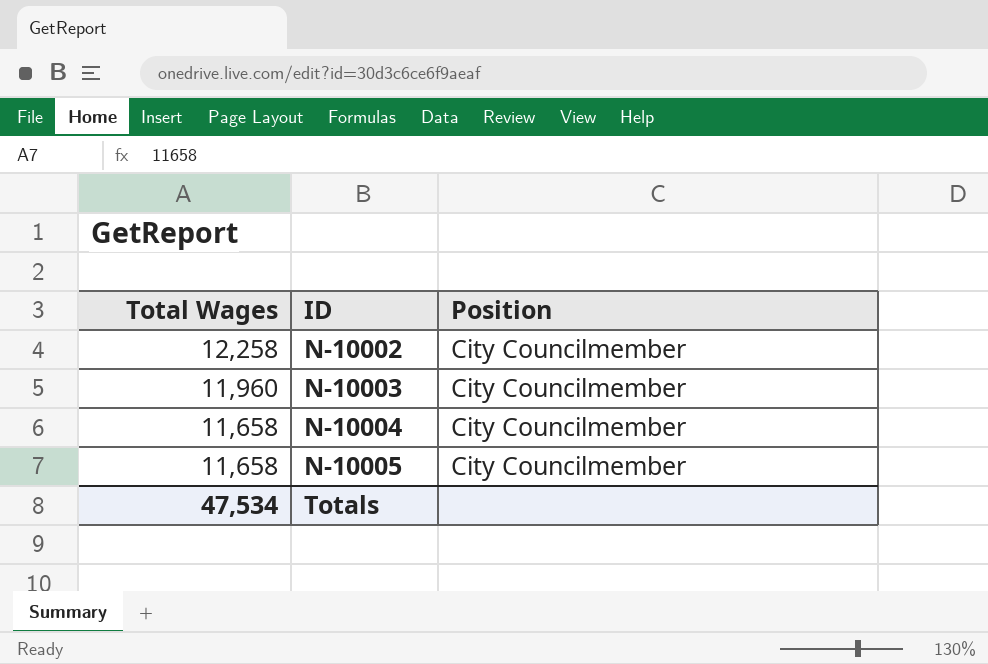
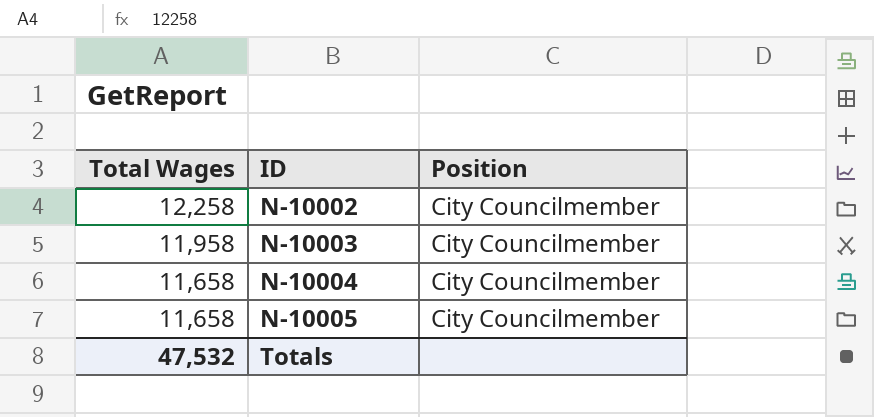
N-10003 | Total Wages: 11,960 -> 11,958
Totals | Total Wages: 47,534 -> 47,532

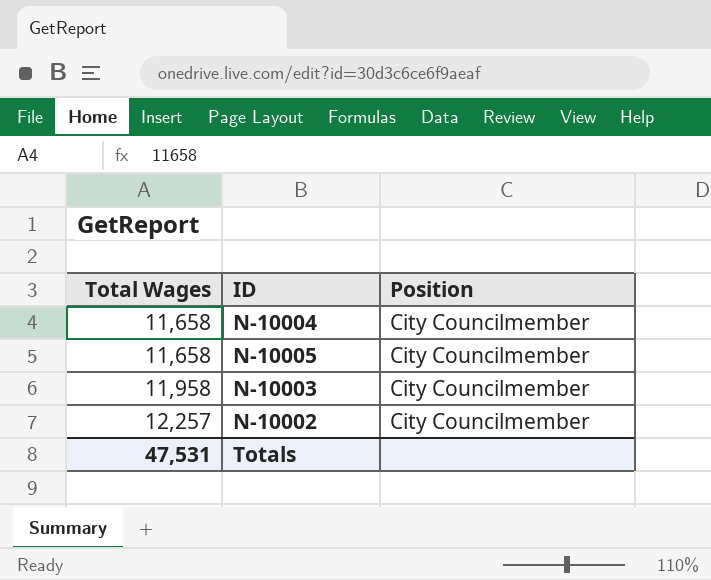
row order: Total Wages descending -> Total Wages ascending
N-10002 | Total Wages: 12,258 -> 12,257
Totals | Total Wages: 47,532 -> 47,531

